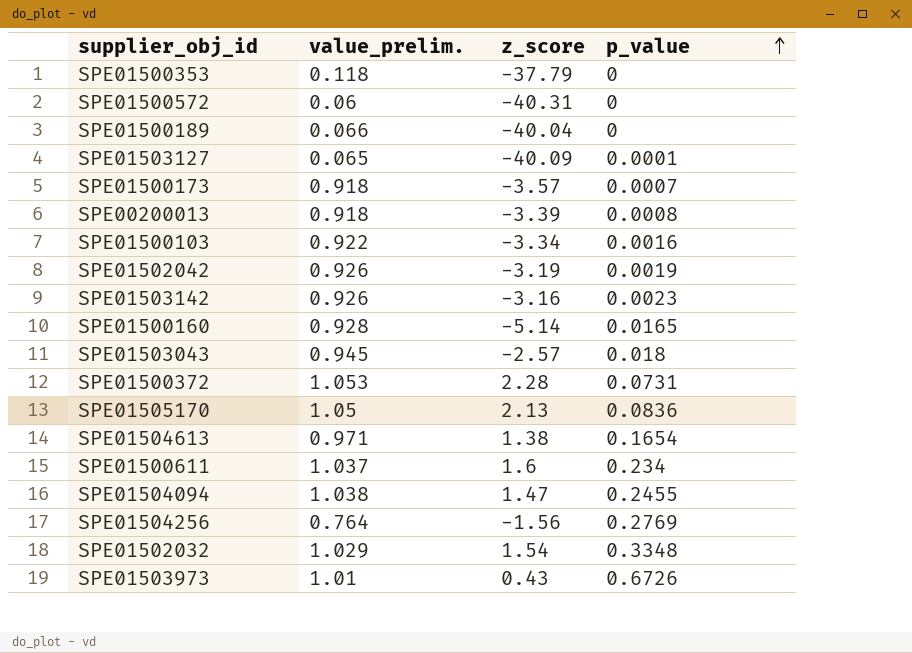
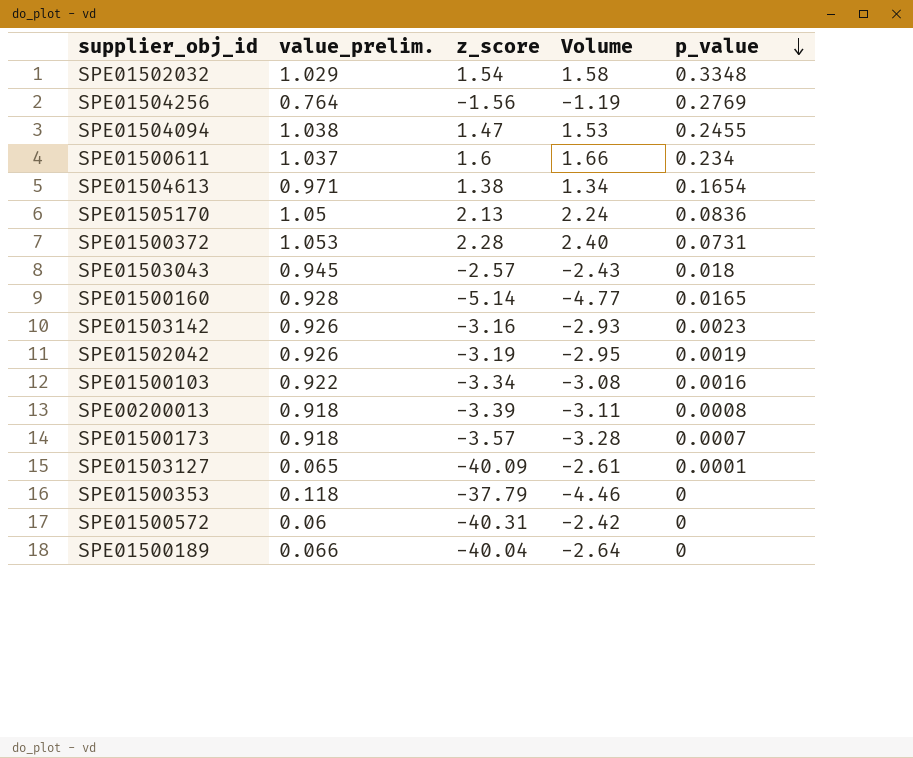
row order: p_value ascending -> p_value descending
column Volume | formula: none -> [value_prelim.] * [z_score]
row SPE01503973: 1.01 | 0.43 | 0.6726 -> none

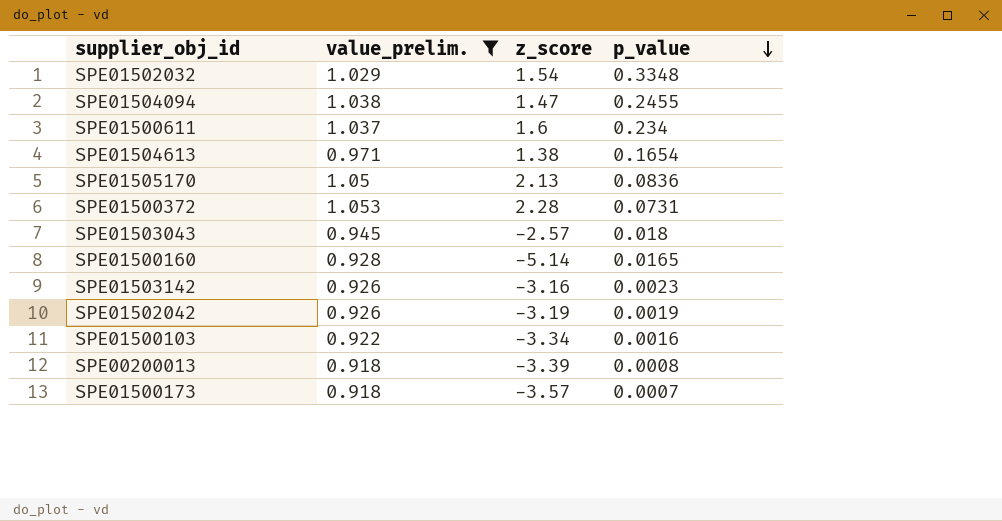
filter: none -> value_prelim. >= 0.918
column Volume | formula: [value_prelim.] * [z_score] -> none

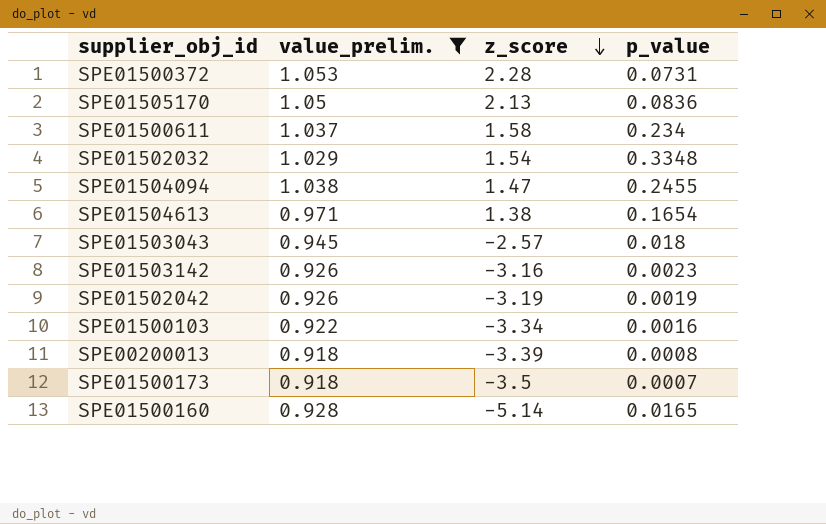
row order: p_value descending -> z_score descending
SPE01500611 | z_score: 1.6 -> 1.58
SPE01500173 | z_score: -3.57 -> -3.5

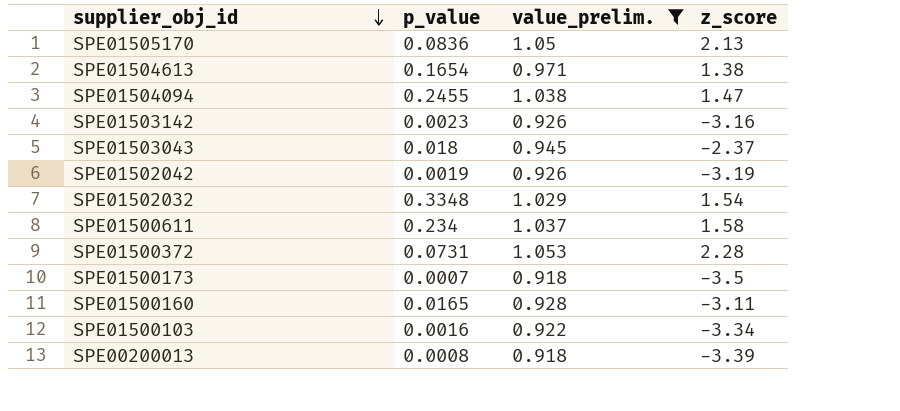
row order: z_score descending -> supplier_obj_id descending
column p_value | position: 4 -> 2
SPE01503043 | z_score: -2.57 -> -2.37
SPE01500160 | z_score: -5.14 -> -3.11

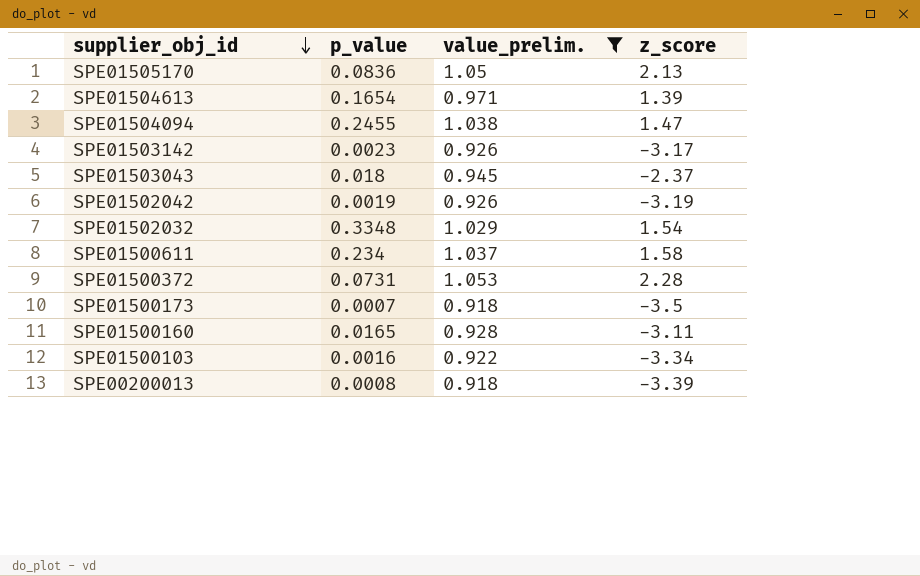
SPE01504613 | z_score: 1.38 -> 1.39
SPE01503142 | z_score: -3.16 -> -3.17

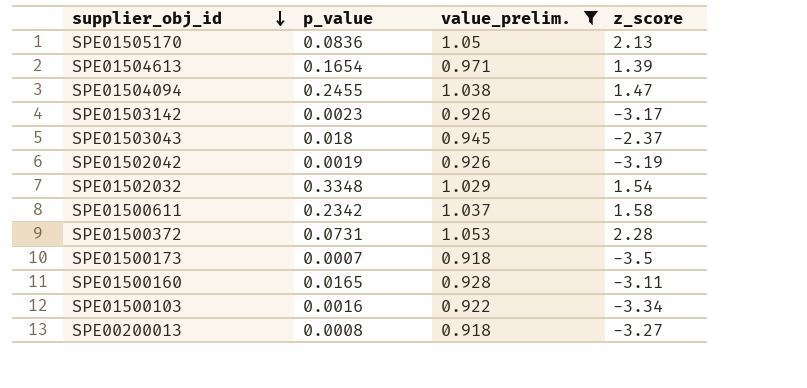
SPE01500611 | p_value: 0.234 -> 0.2342
SPE00200013 | z_score: -3.39 -> -3.27

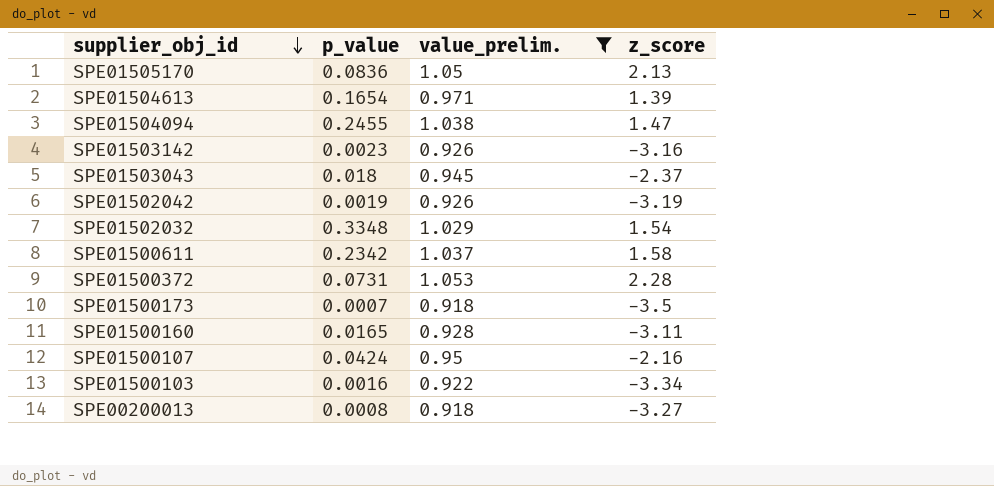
SPE01503142 | z_score: -3.17 -> -3.16
row SPE01500107: none -> 0.0424 | 0.95 | -2.16

